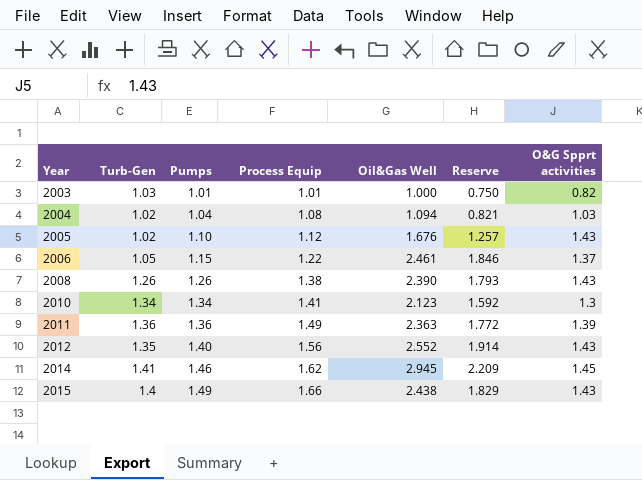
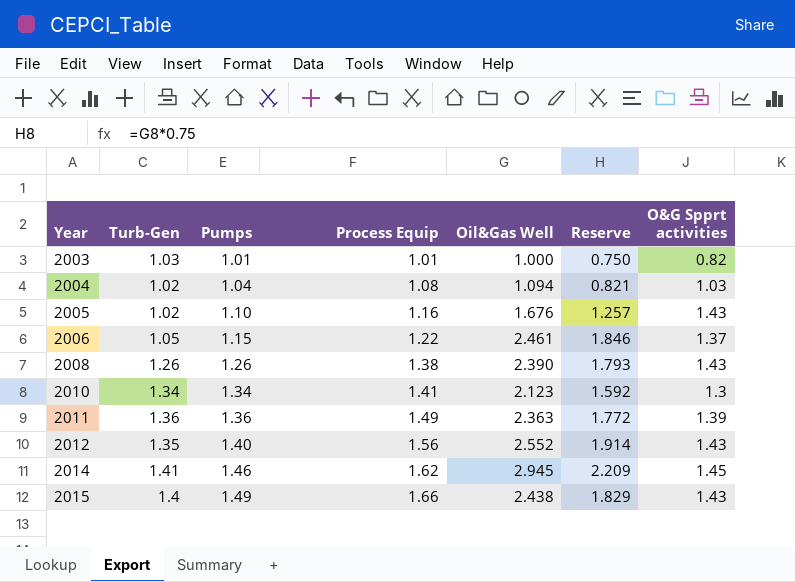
2005 | Process Equip: 1.12 -> 1.16

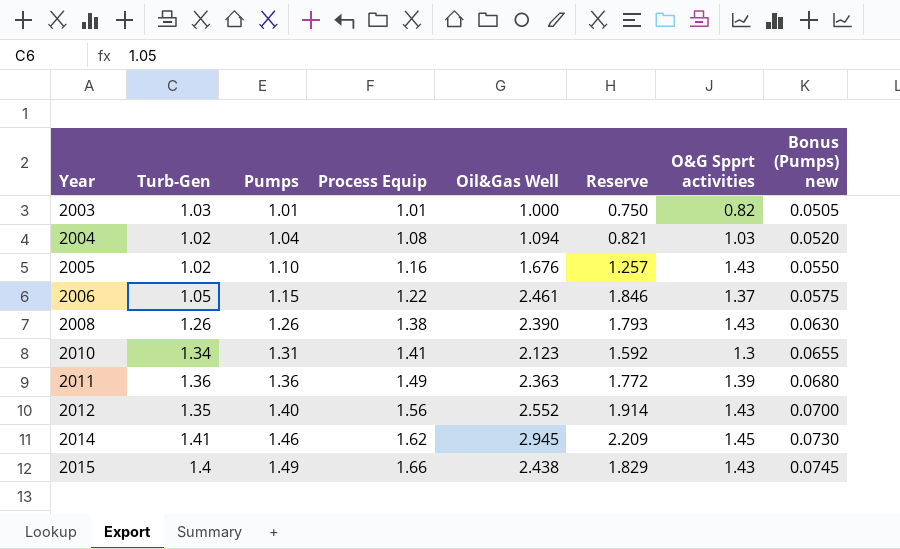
column Bonus (Pumps) new | formula: none -> [Pumps] * 0.05
2010 | Pumps: 1.34 -> 1.31

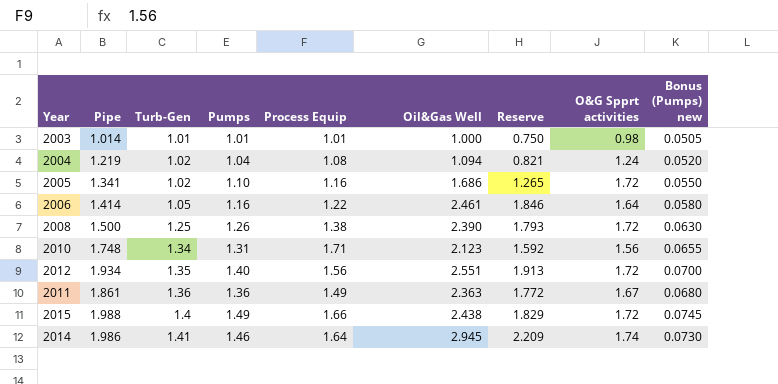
row order: Year ascending -> Turb-Gen ascending
column Pipe | position: none -> 2
2003 | Turb-Gen: 1.03 -> 1.01
2003 | O&G Spprt activities: 0.82 -> 0.98
2004 | O&G Spprt activities: 1.03 -> 1.24
2005 | Oil&Gas Well: 1.676 -> 1.686
2005 | Reserve: 1.257 -> 1.265
2005 | O&G Spprt activities: 1.43 -> 1.72
2006 | Pumps: 1.15 -> 1.16
2006 | O&G Spprt activities: 1.37 -> 1.64
2006 | Bonus (Pumps) new: 0.0575 -> 0.0580
2008 | Turb-Gen: 1.26 -> 1.25
2008 | O&G Spprt activities: 1.43 -> 1.72
2010 | Process Equip: 1.41 -> 1.71
2010 | O&G Spprt activities: 1.3 -> 1.56
2012 | Oil&Gas Well: 2.552 -> 2.551
2012 | Reserve: 1.914 -> 1.913
2012 | O&G Spprt activities: 1.43 -> 1.72
2011 | O&G Spprt activities: 1.39 -> 1.67
2015 | O&G Spprt activities: 1.43 -> 1.72
2014 | Process Equip: 1.62 -> 1.64
2014 | O&G Spprt activities: 1.45 -> 1.74

